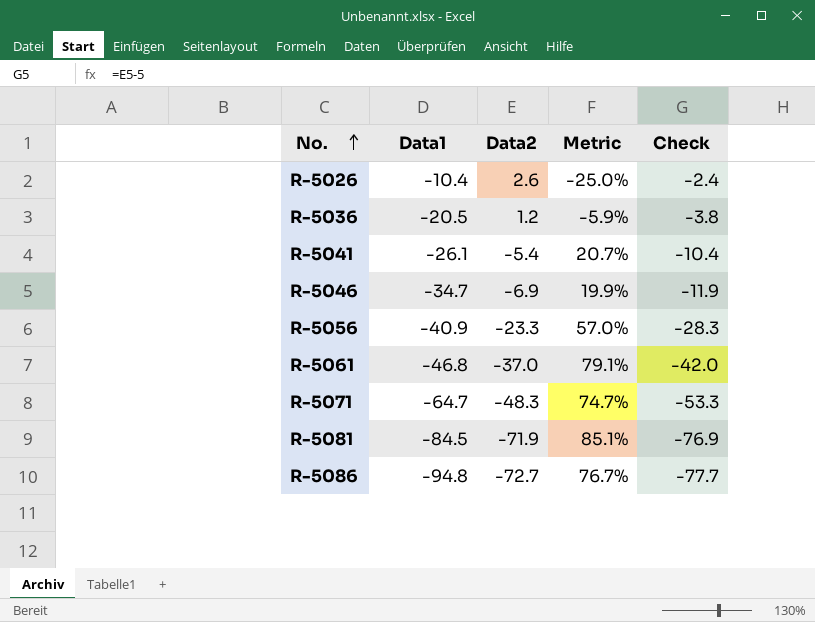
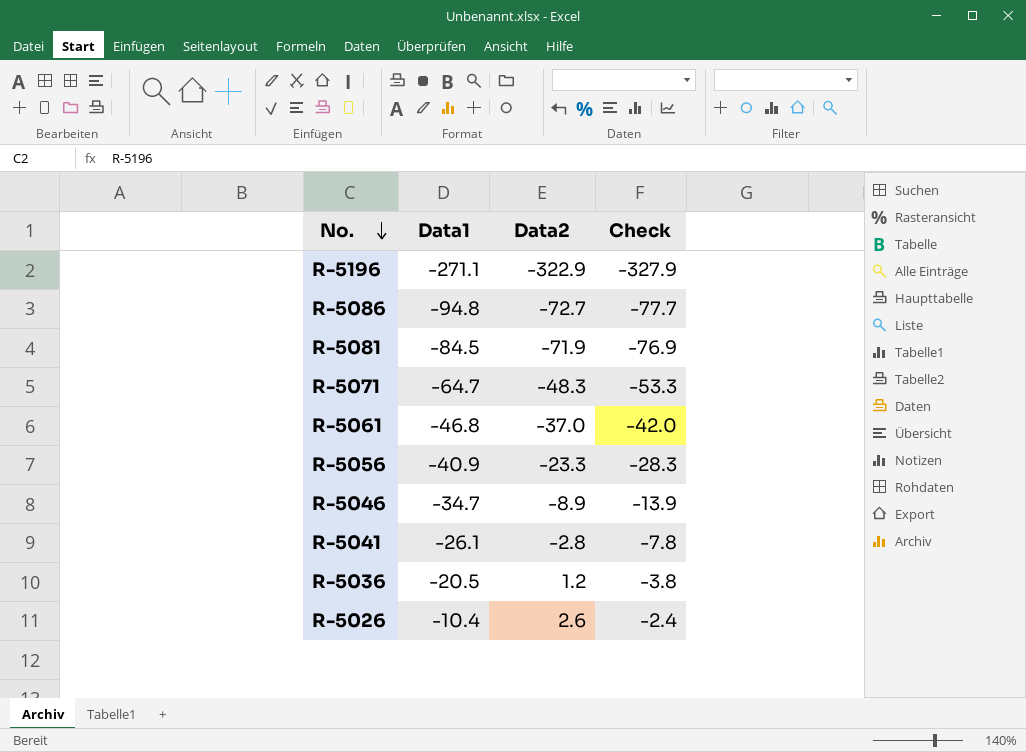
row order: No. ascending -> No. descending
column Metric | formula: [Data2] / [Data1] -> none
row R-5196: none -> -271.1 | -322.9 | -327.9
R-5046 | Data2: -6.9 -> -8.9
R-5046 | Check: -11.9 -> -13.9
R-5041 | Data2: -5.4 -> -2.8
R-5041 | Check: -10.4 -> -7.8

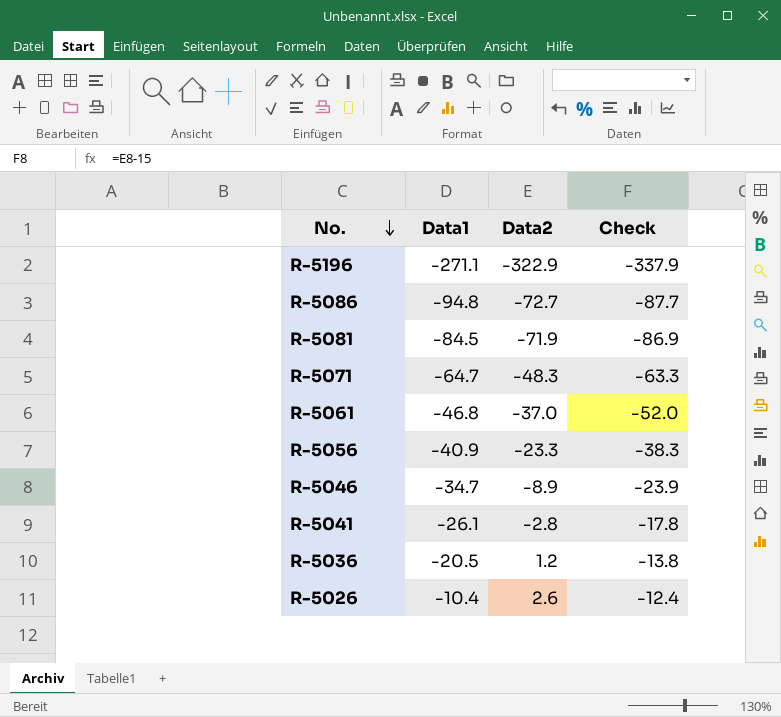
column Check | formula: [Data2] - 5 -> [Data2] - 15

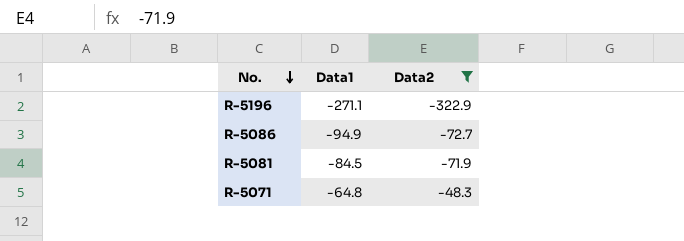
filter: none -> Data2 <= -48.3
column Check | formula: [Data2] - 15 -> none
R-5086 | Data1: -94.8 -> -94.9
R-5071 | Data1: -64.7 -> -64.8

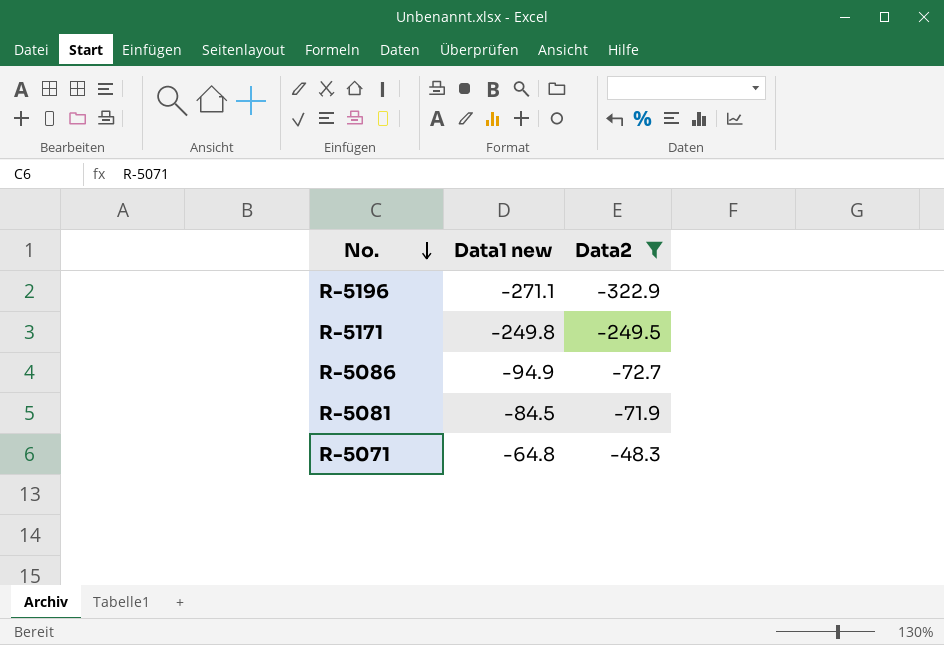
column name: Data1 -> Data1 new
row R-5171: none -> -249.8 | -249.5

